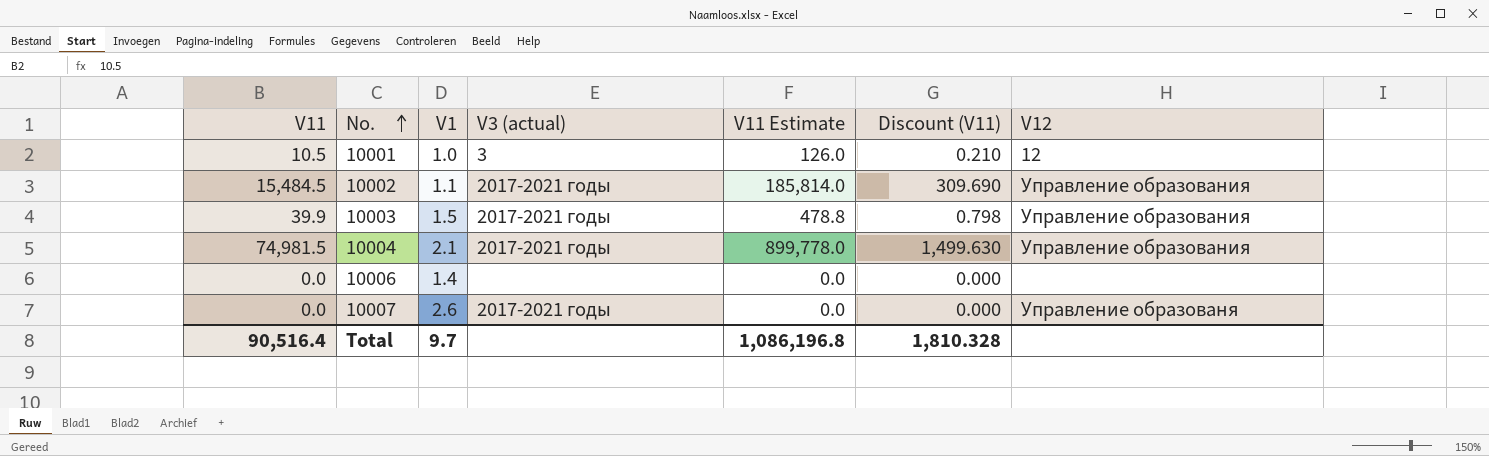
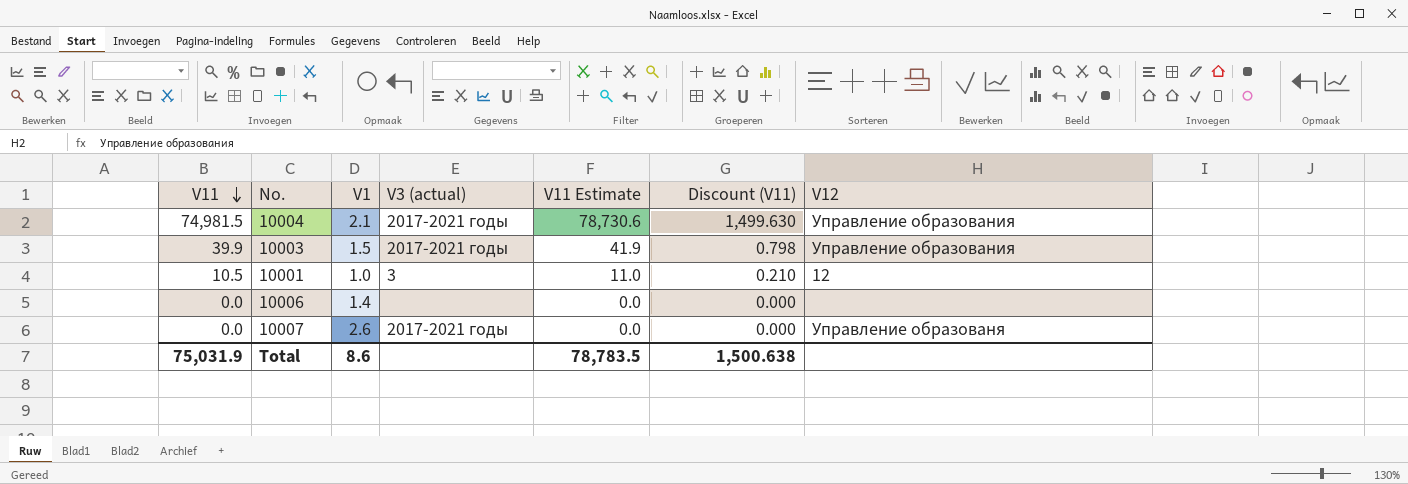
row order: No. ascending -> V11 descending
column V11 Estimate | formula: [V11] * 12 -> [V11] * 1.05
row 10002: 15,484.5 | 1.1 | 2017-2021 годы | 185,814.0 | 309.690 | Управление образования -> none
Total | V11: 90,516.4 -> 75,031.9
Total | V1: 9.7 -> 8.6
Total | V11 Estimate: 1,086,196.8 -> 78,783.5
Total | Discount (V11): 1,810.328 -> 1,500.638

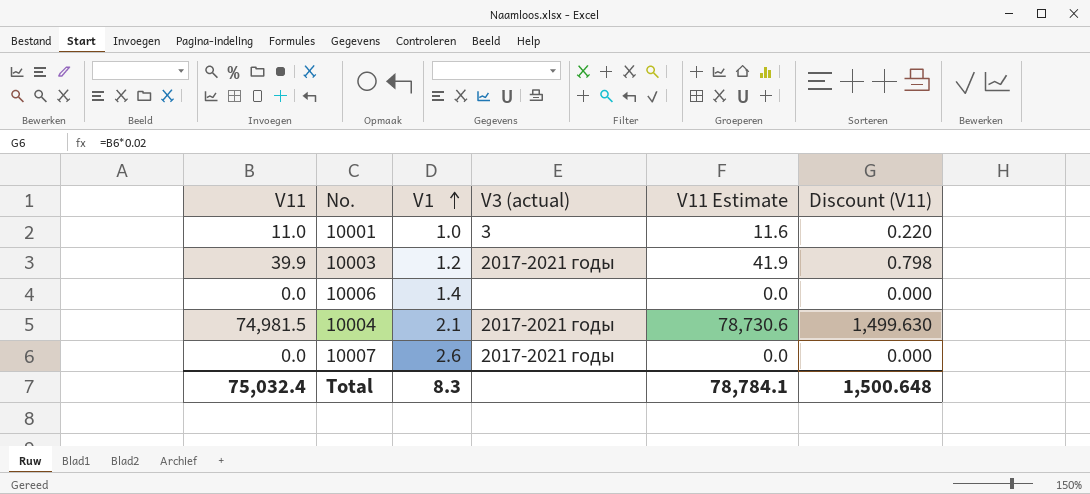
row order: V11 descending -> V1 ascending
column V12 | position: 7 -> none
10001 | V11: 10.5 -> 11.0
10001 | V11 Estimate: 11.0 -> 11.6
10001 | Discount (V11): 0.210 -> 0.220
10003 | V1: 1.5 -> 1.2
Total | V11: 75,031.9 -> 75,032.4
Total | V1: 8.6 -> 8.3
Total | V11 Estimate: 78,783.5 -> 78,784.1
Total | Discount (V11): 1,500.638 -> 1,500.648

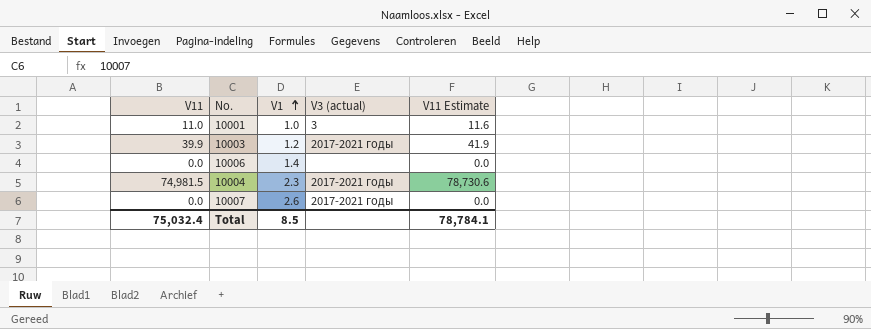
column Discount (V11) | formula: [V11] * 0.02 -> none
10004 | V1: 2.1 -> 2.3
Total | V1: 8.3 -> 8.5

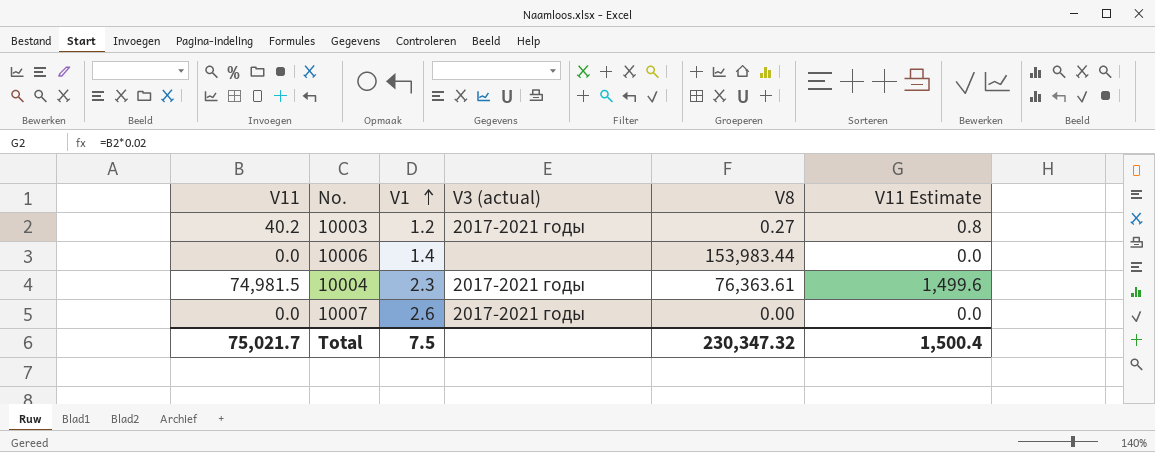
column V8 | position: none -> 5
column V11 Estimate | formula: [V11] * 1.05 -> [V11] * 0.02
row 10001: 11.0 | 1.0 | 3 | 11.6 -> none
10003 | V11: 39.9 -> 40.2
Total | V11: 75,032.4 -> 75,021.7
Total | V1: 8.5 -> 7.5
Total | V11 Estimate: 78,784.1 -> 1,500.4

